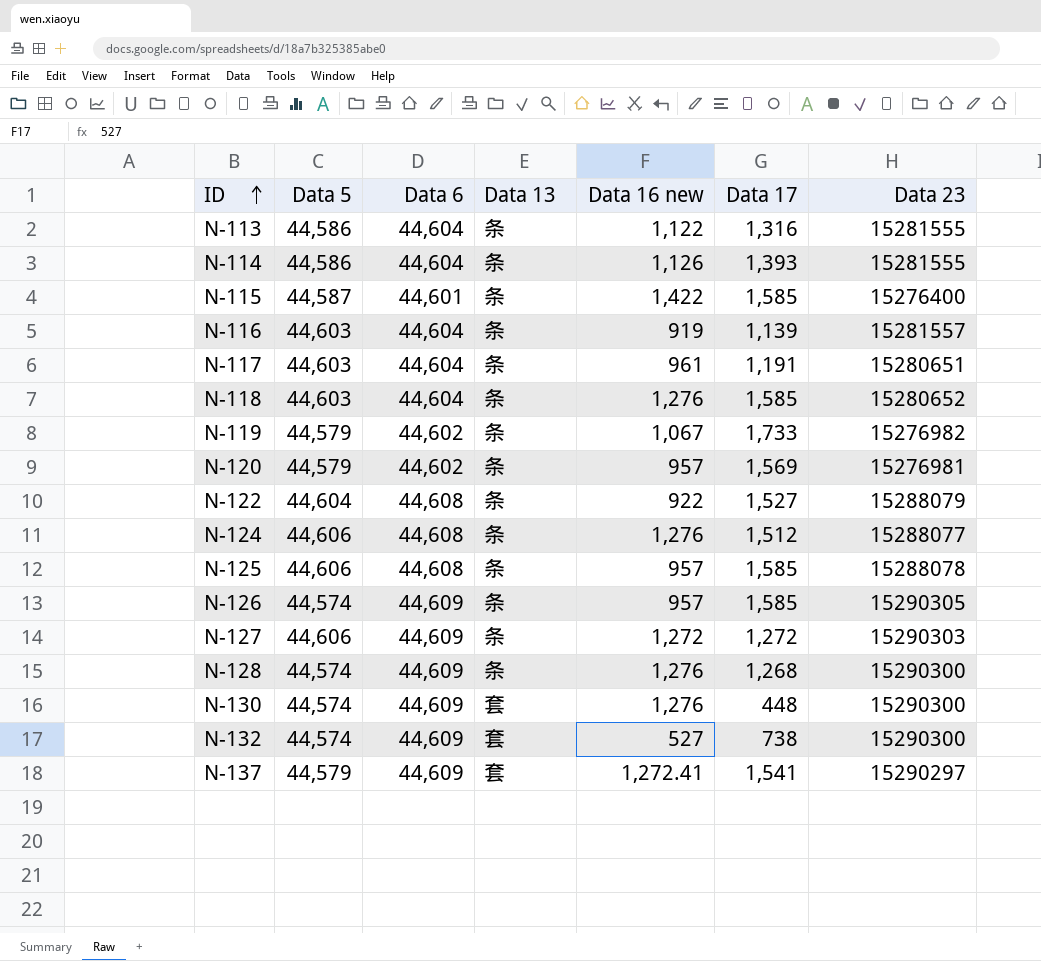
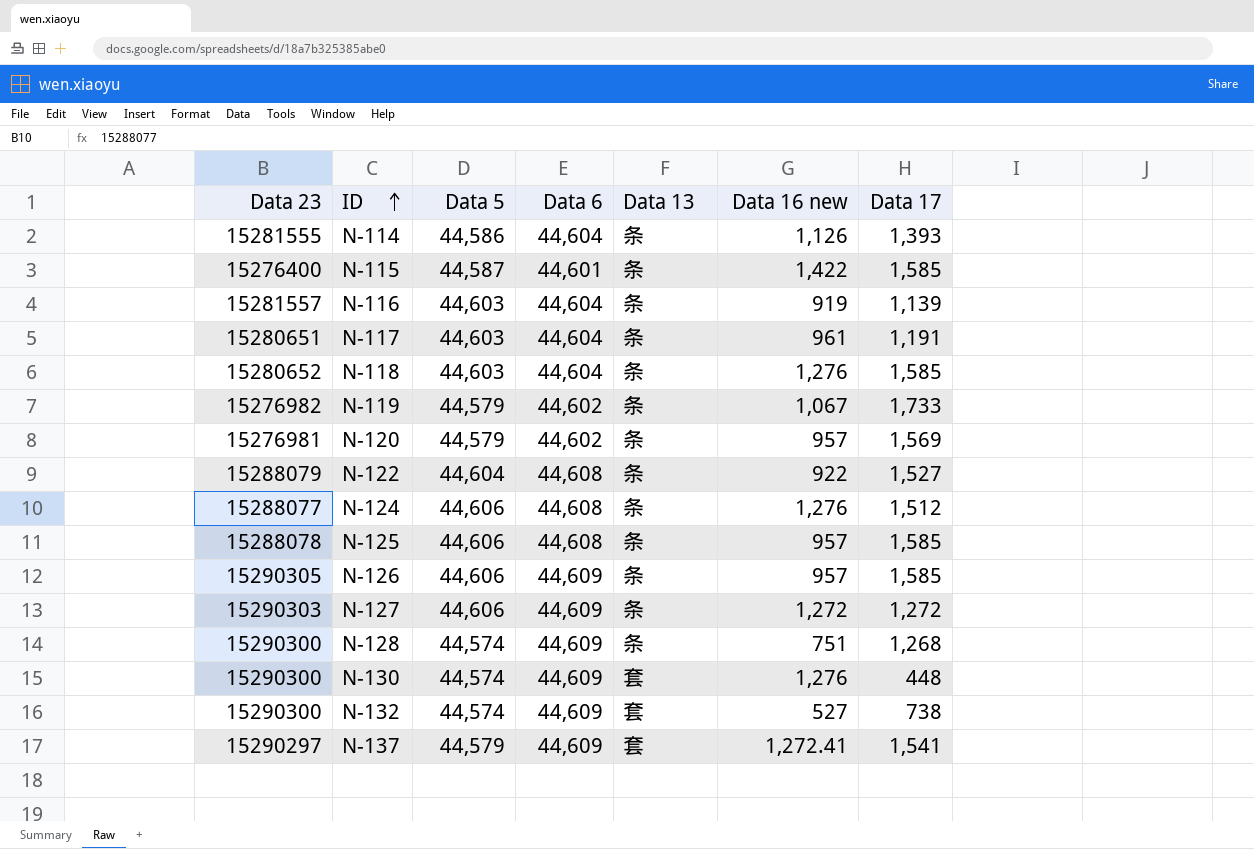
column Data 23 | position: 7 -> 1
row N-113: 44,586 | 44,604 | 条 | 1,122 | 1,316 | 15281555 -> none
N-126 | Data 5: 44,574 -> 44,606
N-128 | Data 16 new: 1,276 -> 751

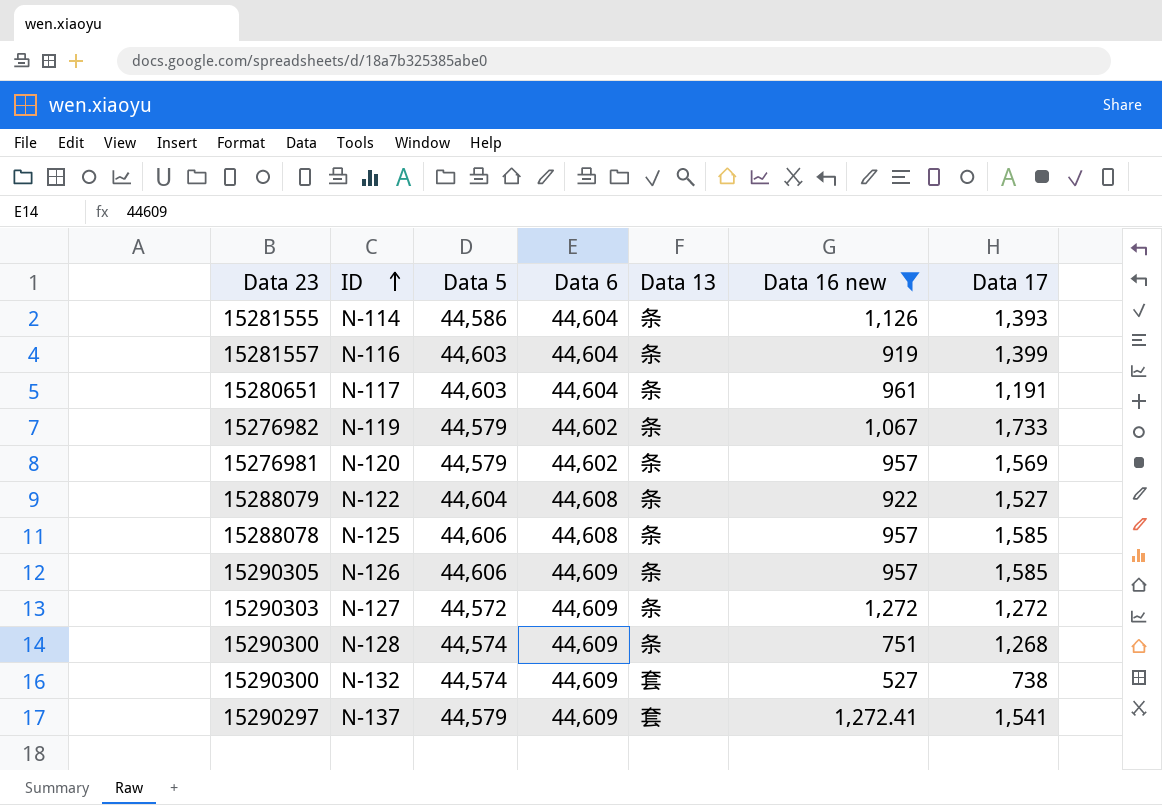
filter: none -> Data 16 new <= 1,272.41
N-116 | Data 17: 1,139 -> 1,399
N-127 | Data 5: 44,606 -> 44,572

